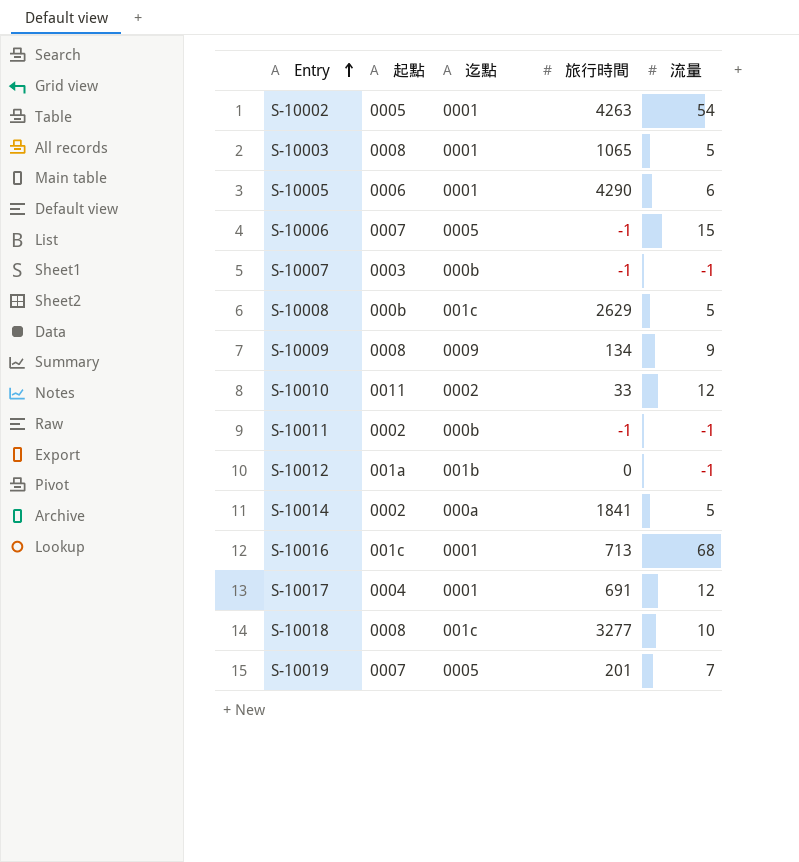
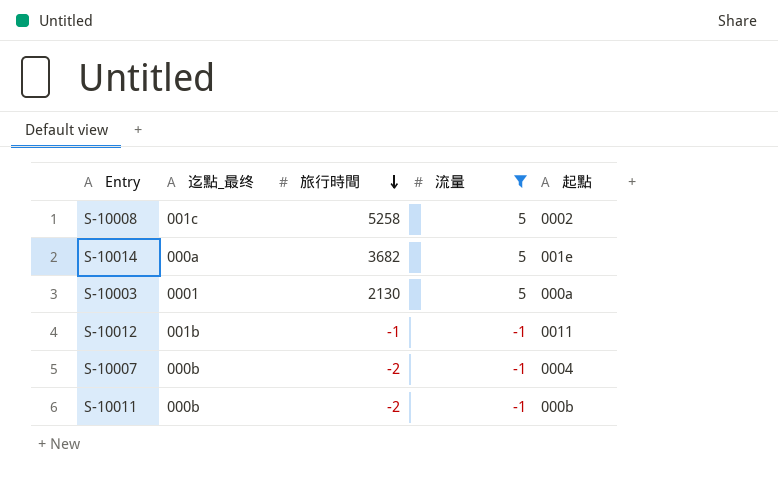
filter: none -> 流量 <= 5
row order: Entry ascending -> 旅行時間 descending
column name: 迄點 -> 迄點_最终
column 起點 | position: 2 -> 5
S-10008 | 旅行時間: 2629 -> 5258
S-10008 | 起點: 000b -> 0002
S-10014 | 旅行時間: 1841 -> 3682
S-10014 | 起點: 0002 -> 001e
S-10003 | 旅行時間: 1065 -> 2130
S-10003 | 起點: 0008 -> 000a
S-10012 | 旅行時間: 0 -> -1
S-10012 | 起點: 001a -> 0011
S-10007 | 旅行時間: -1 -> -2
S-10007 | 起點: 0003 -> 0004
S-10011 | 旅行時間: -1 -> -2
S-10011 | 起點: 0002 -> 000b

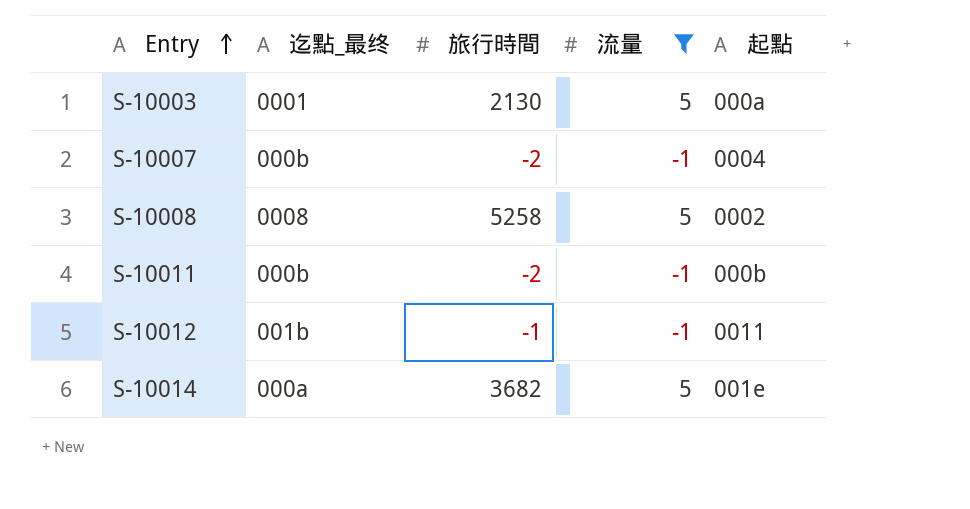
row order: 旅行時間 descending -> Entry ascending
S-10008 | 迄點_最终: 001c -> 0008

